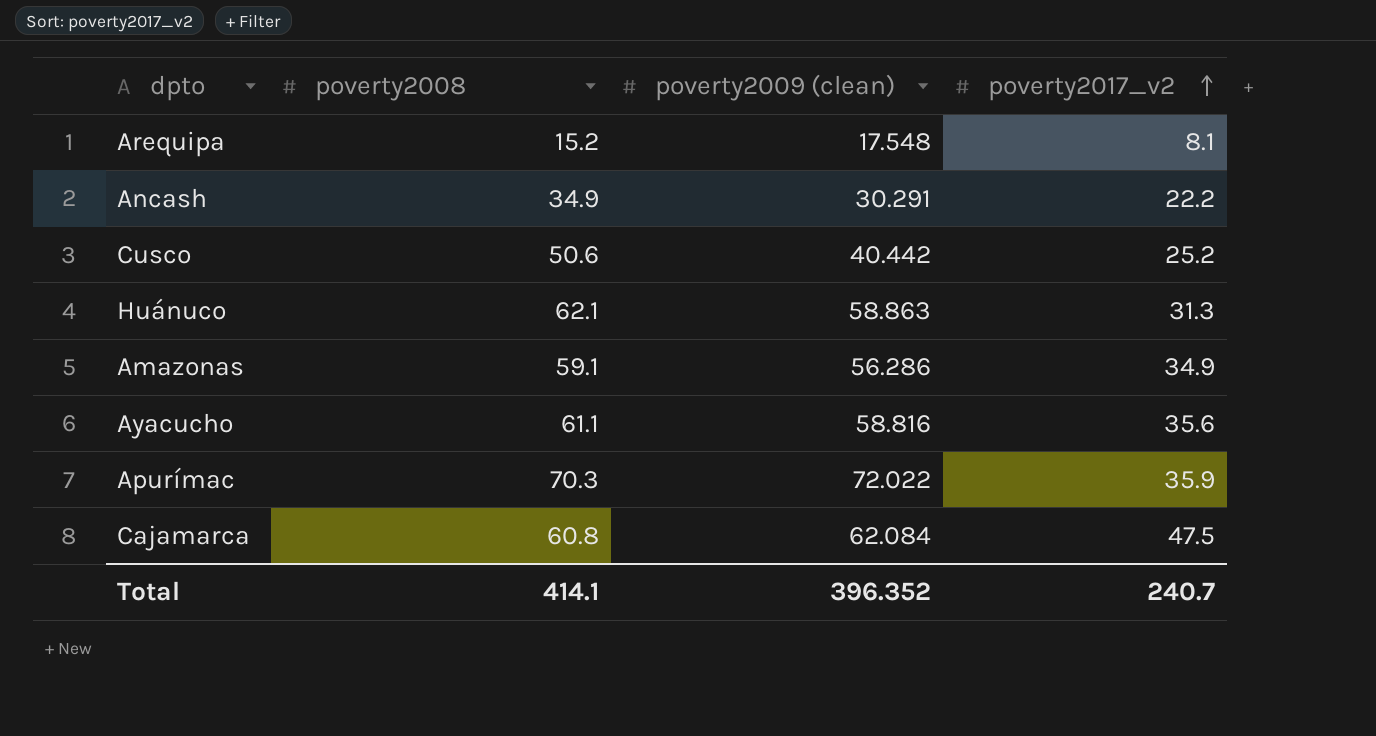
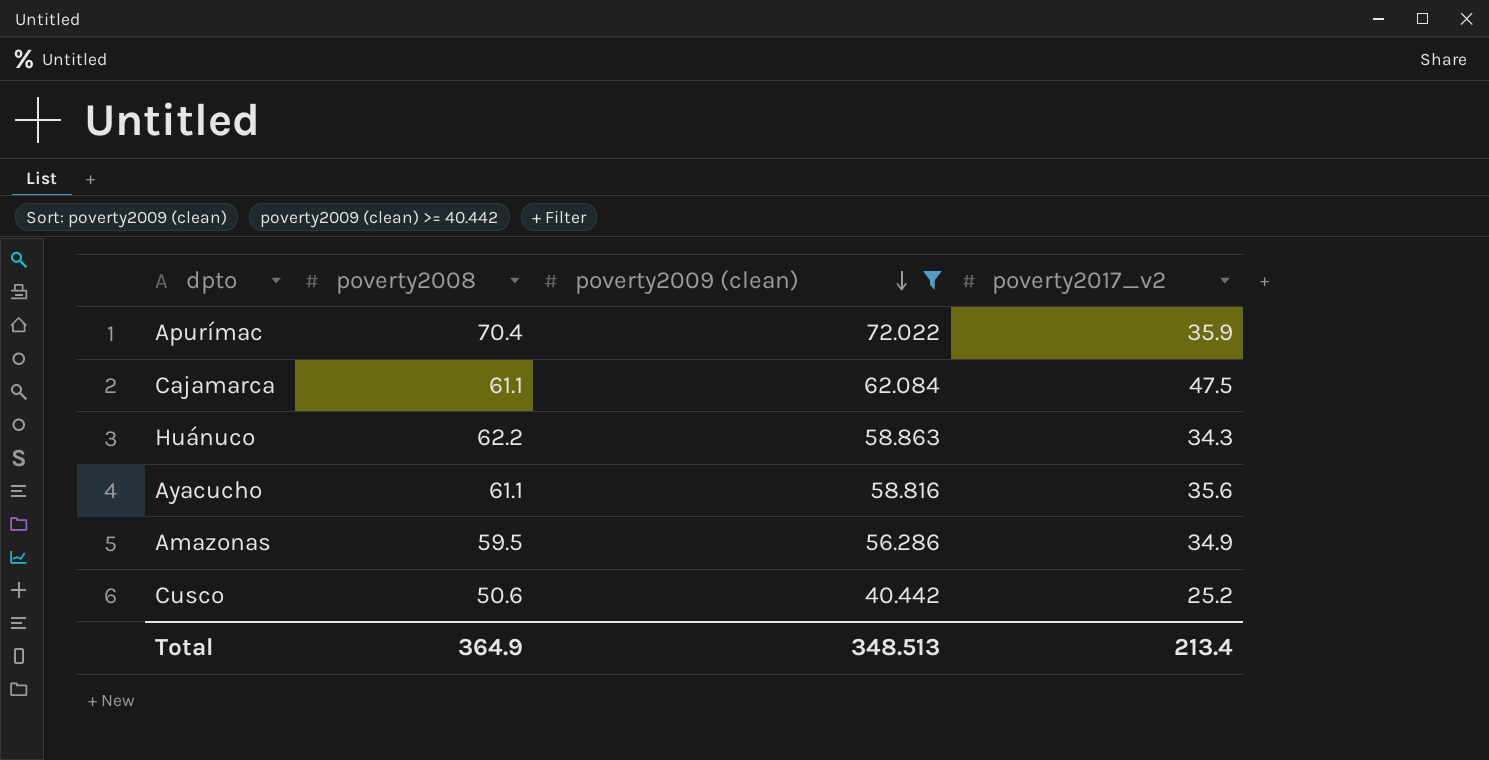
filter: none -> poverty2009 (clean) >= 40.442
row order: poverty2017_v2 ascending -> poverty2009 (clean) descending
Apurímac | poverty2008: 70.3 -> 70.4
Cajamarca | poverty2008: 60.8 -> 61.1
Huánuco | poverty2008: 62.1 -> 62.2
Huánuco | poverty2017_v2: 31.3 -> 34.3
Amazonas | poverty2008: 59.1 -> 59.5
Total | poverty2008: 414.1 -> 364.9
Total | poverty2009 (clean): 396.352 -> 348.513
Total | poverty2017_v2: 240.7 -> 213.4

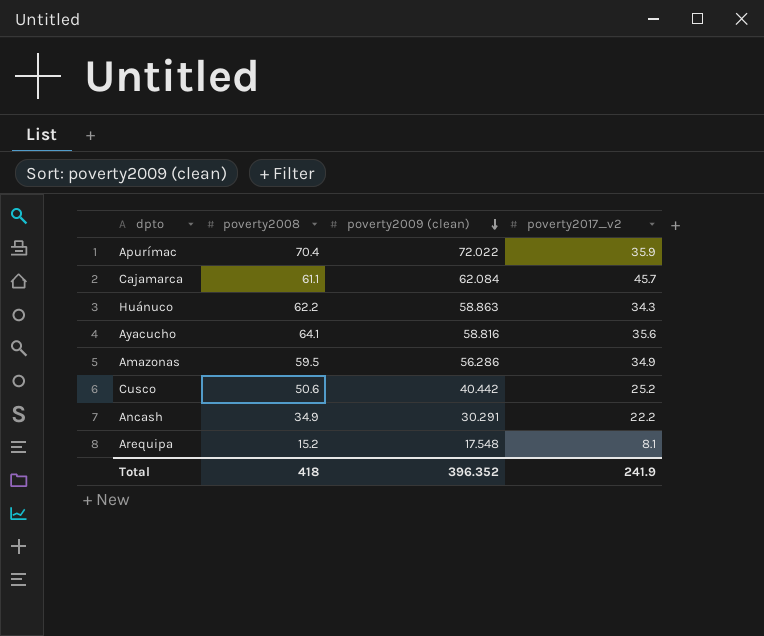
filter: poverty2009 (clean) >= 40.442 -> none
Cajamarca | poverty2017_v2: 47.5 -> 45.7
Ayacucho | poverty2008: 61.1 -> 64.1
Total | poverty2008: 364.9 -> 418
Total | poverty2009 (clean): 348.513 -> 396.352
Total | poverty2017_v2: 213.4 -> 241.9

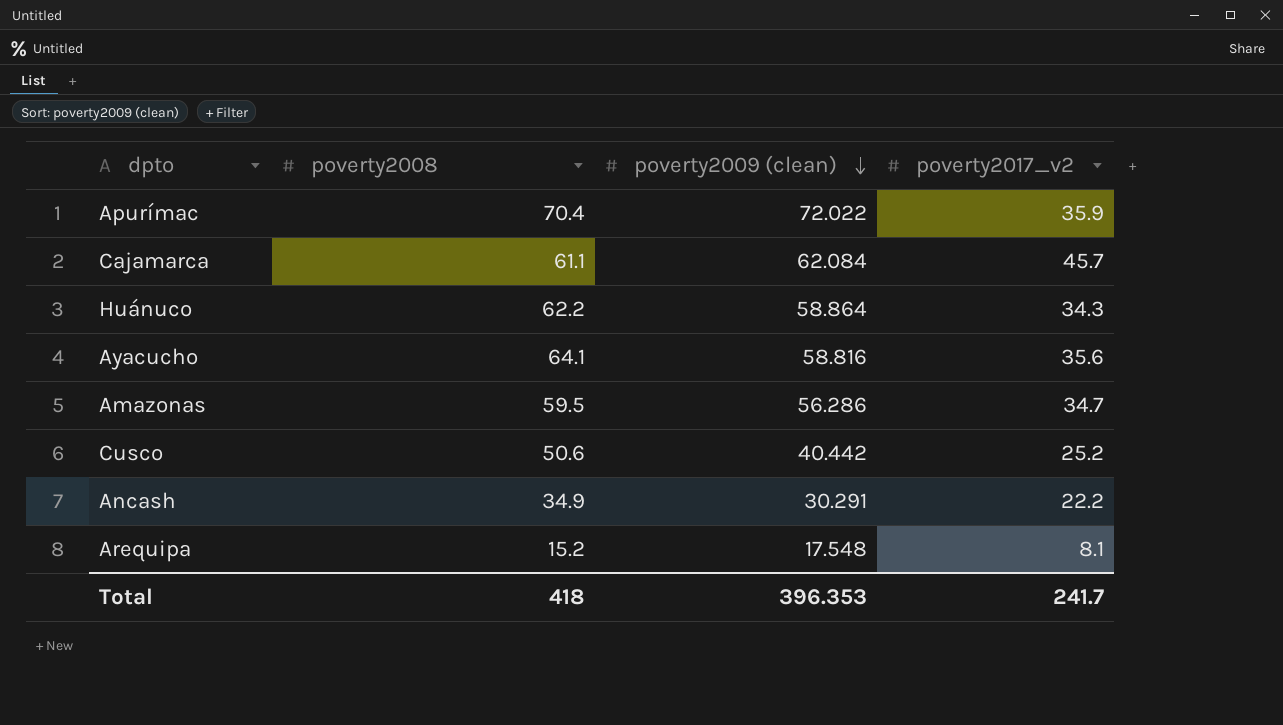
Huánuco | poverty2009 (clean): 58.863 -> 58.864
Amazonas | poverty2017_v2: 34.9 -> 34.7
Total | poverty2009 (clean): 396.352 -> 396.353
Total | poverty2017_v2: 241.9 -> 241.7

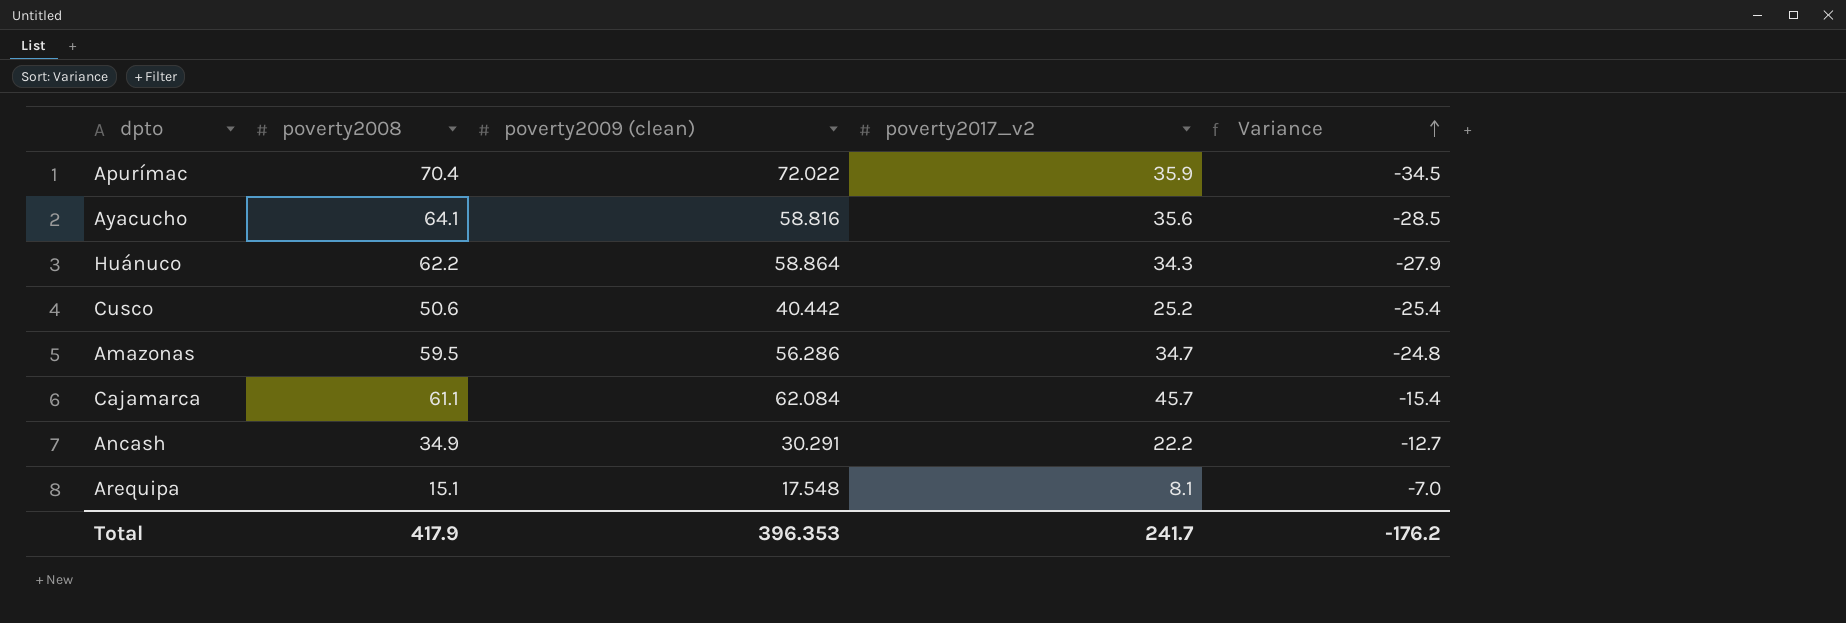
row order: poverty2009 (clean) descending -> Variance ascending
column Variance | formula: none -> [poverty2017_v2] - [poverty2008]
Arequipa | poverty2008: 15.2 -> 15.1
Total | poverty2008: 418 -> 417.9

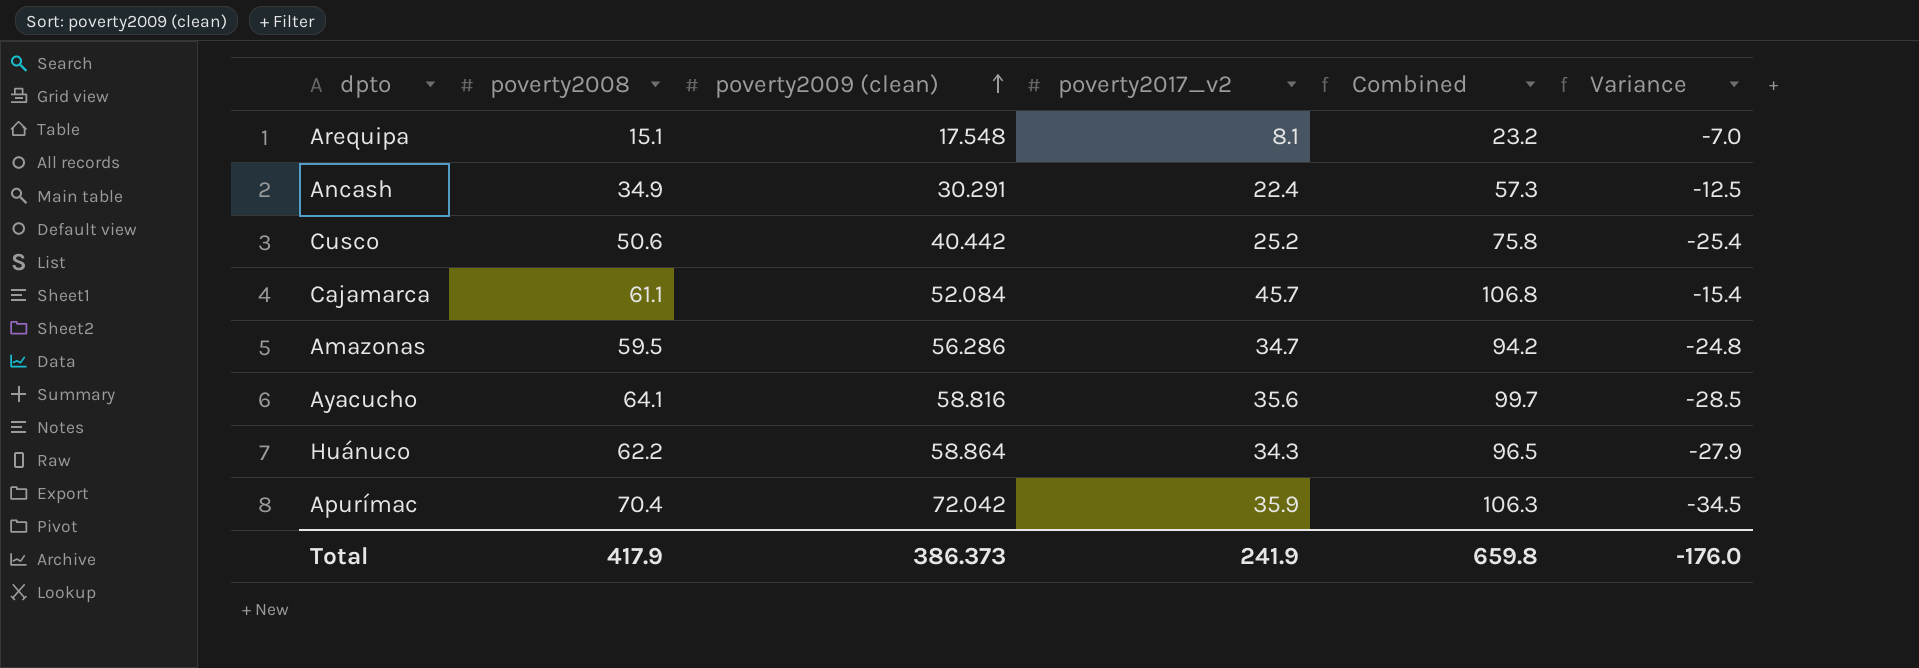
row order: Variance ascending -> poverty2009 (clean) ascending
column Combined | formula: none -> [poverty2008] + [poverty2017_v2]
Ancash | poverty2017_v2: 22.2 -> 22.4
Ancash | Variance: -12.7 -> -12.5
Cajamarca | poverty2009 (clean): 62.084 -> 52.084
Apurímac | poverty2009 (clean): 72.022 -> 72.042
Total | poverty2009 (clean): 396.353 -> 386.373
Total | poverty2017_v2: 241.7 -> 241.9
Total | Variance: -176.2 -> -176.0

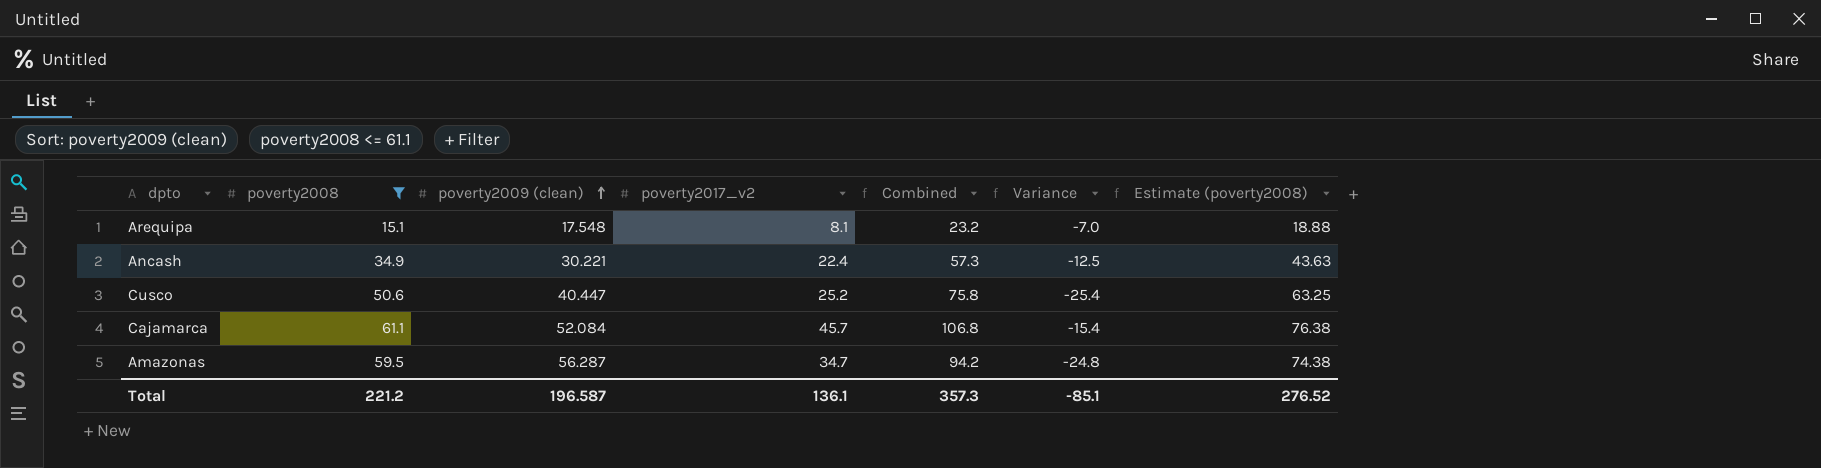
filter: none -> poverty2008 <= 61.1
column Estimate (poverty2008) | formula: none -> [poverty2008] * 1.25
Ancash | poverty2009 (clean): 30.291 -> 30.221
Cusco | poverty2009 (clean): 40.442 -> 40.447
Amazonas | poverty2009 (clean): 56.286 -> 56.287
Total | poverty2008: 417.9 -> 221.2
Total | poverty2009 (clean): 386.373 -> 196.587
Total | poverty2017_v2: 241.9 -> 136.1
Total | Combined: 659.8 -> 357.3
Total | Variance: -176.0 -> -85.1

